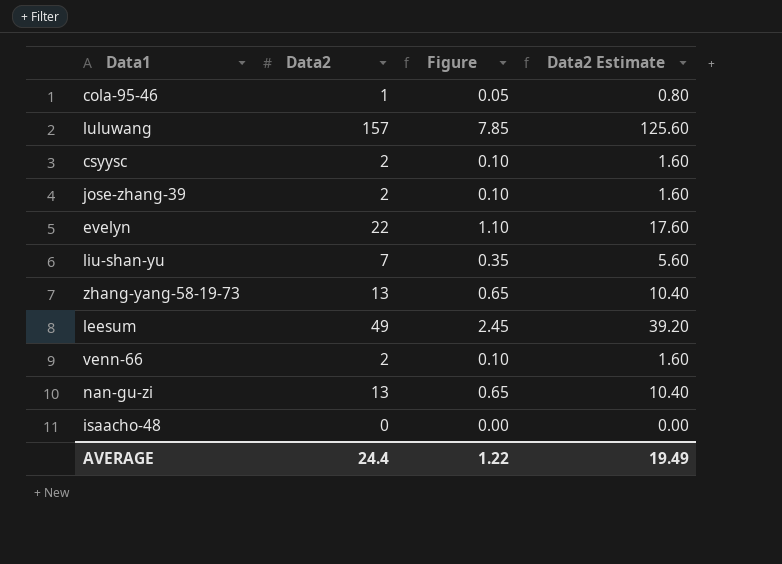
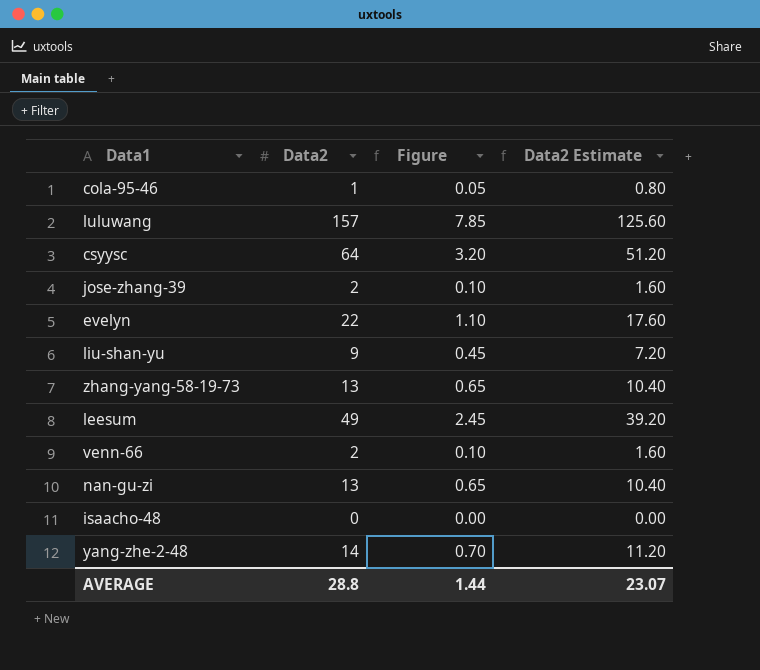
csyysc | Data2: 2 -> 64
csyysc | Figure: 0.10 -> 3.20
csyysc | Data2 Estimate: 1.60 -> 51.20
liu-shan-yu | Data2: 7 -> 9
liu-shan-yu | Figure: 0.35 -> 0.45
liu-shan-yu | Data2 Estimate: 5.60 -> 7.20
row yang-zhe-2-48: none -> 14 | 0.70 | 11.20
AVERAGE | Data2: 24.4 -> 28.8
AVERAGE | Figure: 1.22 -> 1.44
AVERAGE | Data2 Estimate: 19.49 -> 23.07

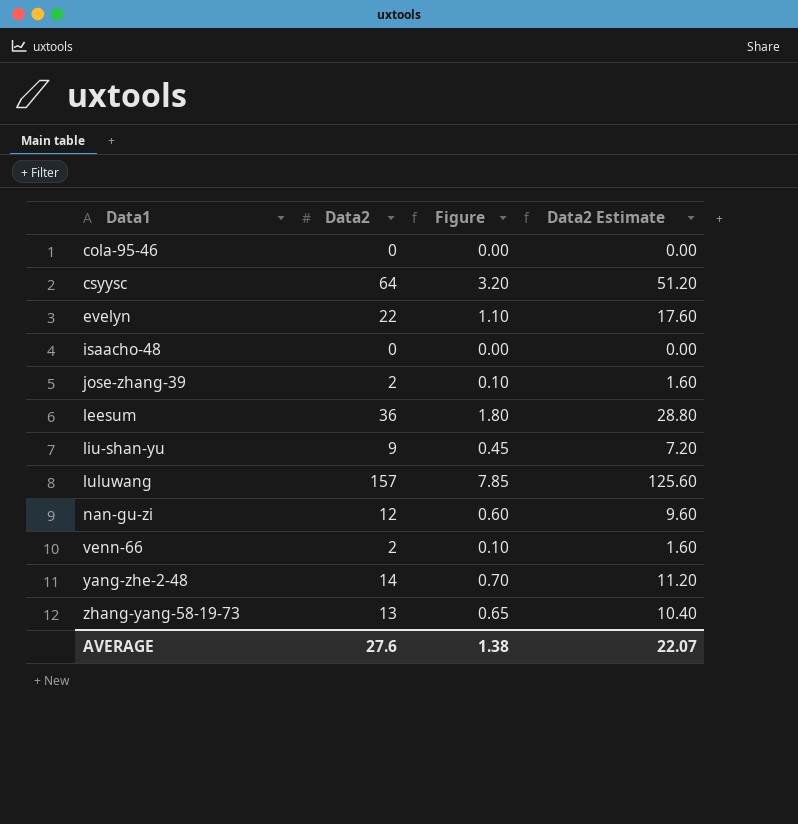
row order: none -> Data1 ascending
cola-95-46 | Data2: 1 -> 0
cola-95-46 | Figure: 0.05 -> 0.00
cola-95-46 | Data2 Estimate: 0.80 -> 0.00
leesum | Data2: 49 -> 36
leesum | Figure: 2.45 -> 1.80
leesum | Data2 Estimate: 39.20 -> 28.80
nan-gu-zi | Data2: 13 -> 12
nan-gu-zi | Figure: 0.65 -> 0.60
nan-gu-zi | Data2 Estimate: 10.40 -> 9.60
AVERAGE | Data2: 28.8 -> 27.6
AVERAGE | Figure: 1.44 -> 1.38
AVERAGE | Data2 Estimate: 23.07 -> 22.07

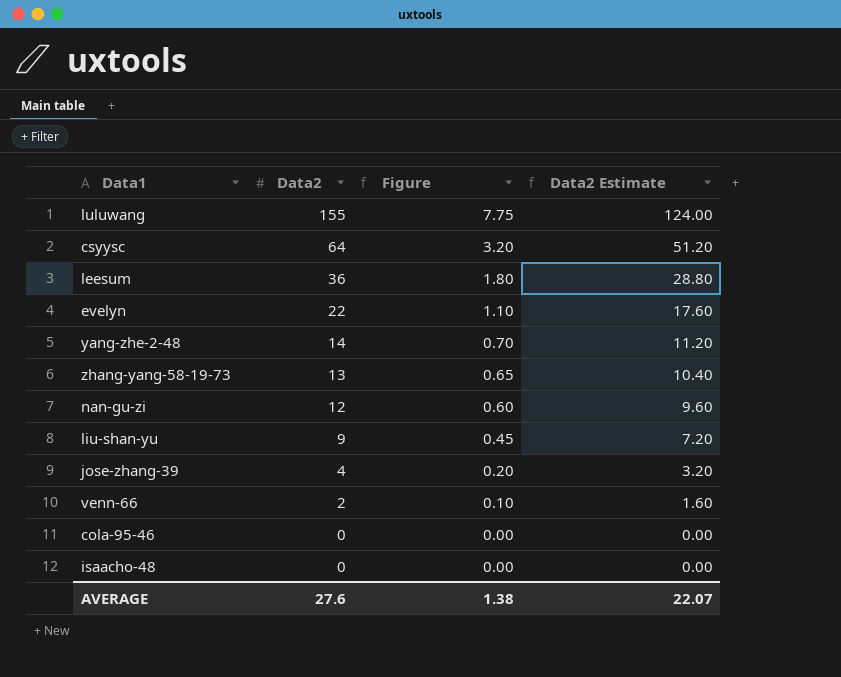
row order: Data1 ascending -> Data2 descending
luluwang | Data2: 157 -> 155
luluwang | Figure: 7.85 -> 7.75
luluwang | Data2 Estimate: 125.60 -> 124.00
jose-zhang-39 | Data2: 2 -> 4
jose-zhang-39 | Figure: 0.10 -> 0.20
jose-zhang-39 | Data2 Estimate: 1.60 -> 3.20

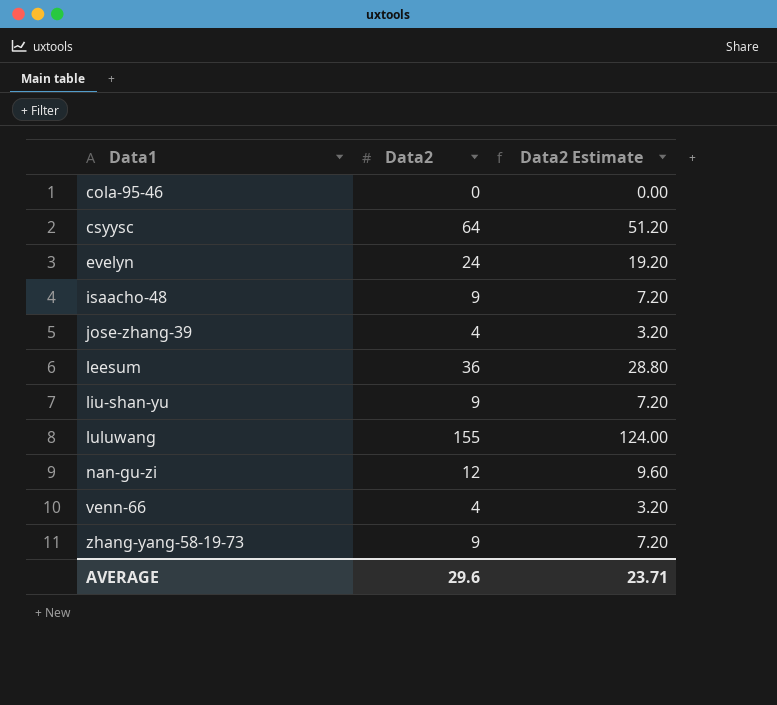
row order: Data2 descending -> Data1 ascending
column Figure | formula: [Data2] * 0.05 -> none
row yang-zhe-2-48: 14 | 0.70 | 11.20 -> none
evelyn | Data2: 22 -> 24
evelyn | Data2 Estimate: 17.60 -> 19.20
isaacho-48 | Data2: 0 -> 9
isaacho-48 | Data2 Estimate: 0.00 -> 7.20
venn-66 | Data2: 2 -> 4
venn-66 | Data2 Estimate: 1.60 -> 3.20
zhang-yang-58-19-73 | Data2: 13 -> 9
zhang-yang-58-19-73 | Data2 Estimate: 10.40 -> 7.20
AVERAGE | Data2: 27.6 -> 29.6
AVERAGE | Data2 Estimate: 22.07 -> 23.71

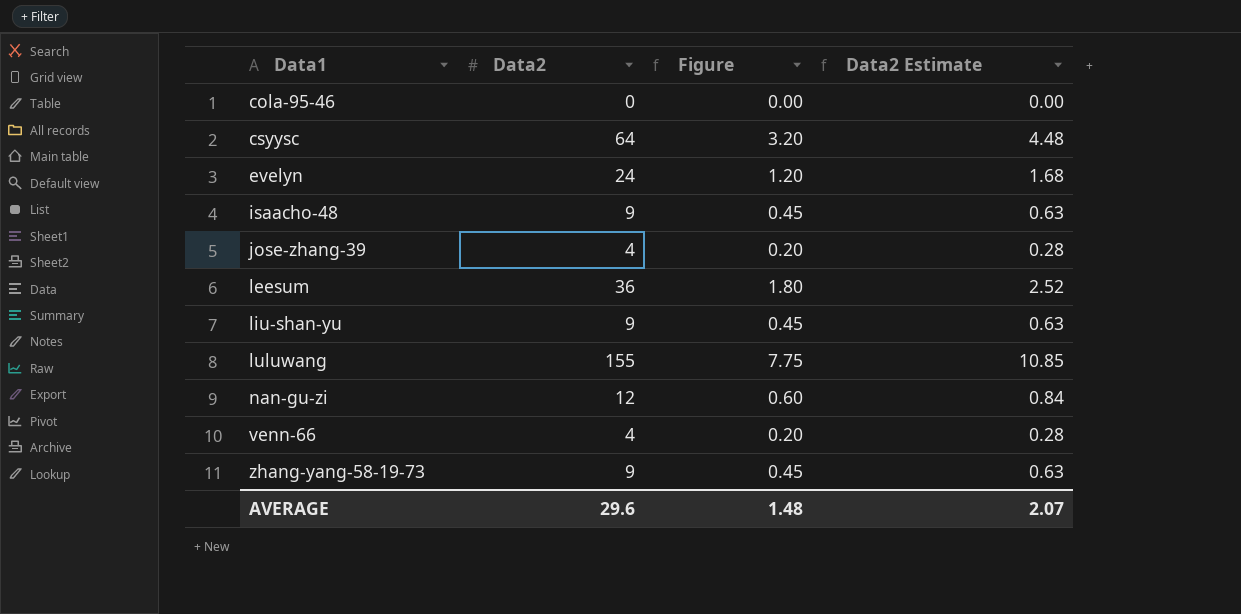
column Figure | formula: none -> [Data2] * 0.05
column Data2 Estimate | formula: [Data2] * 0.8 -> [Data2] * 0.07
AVERAGE | Data2 Estimate: 23.71 -> 2.07

